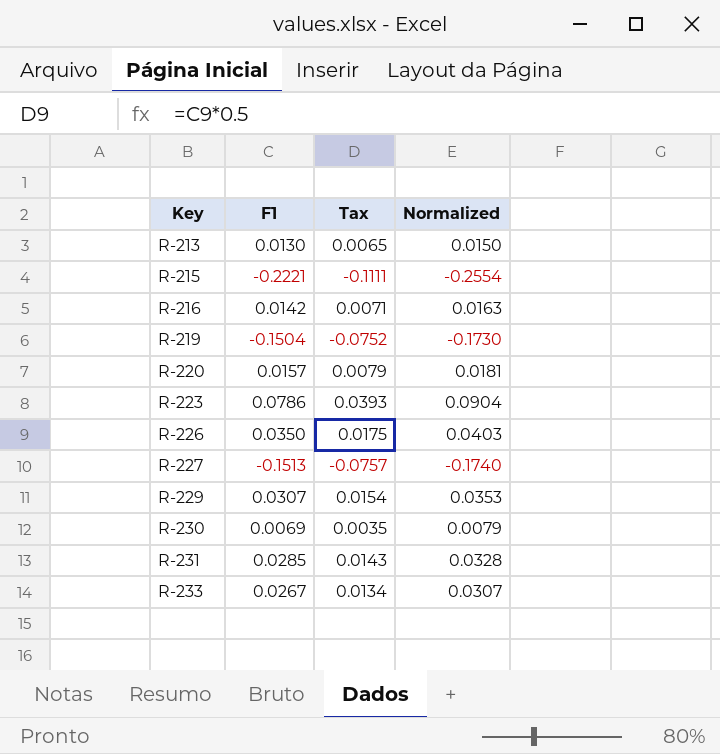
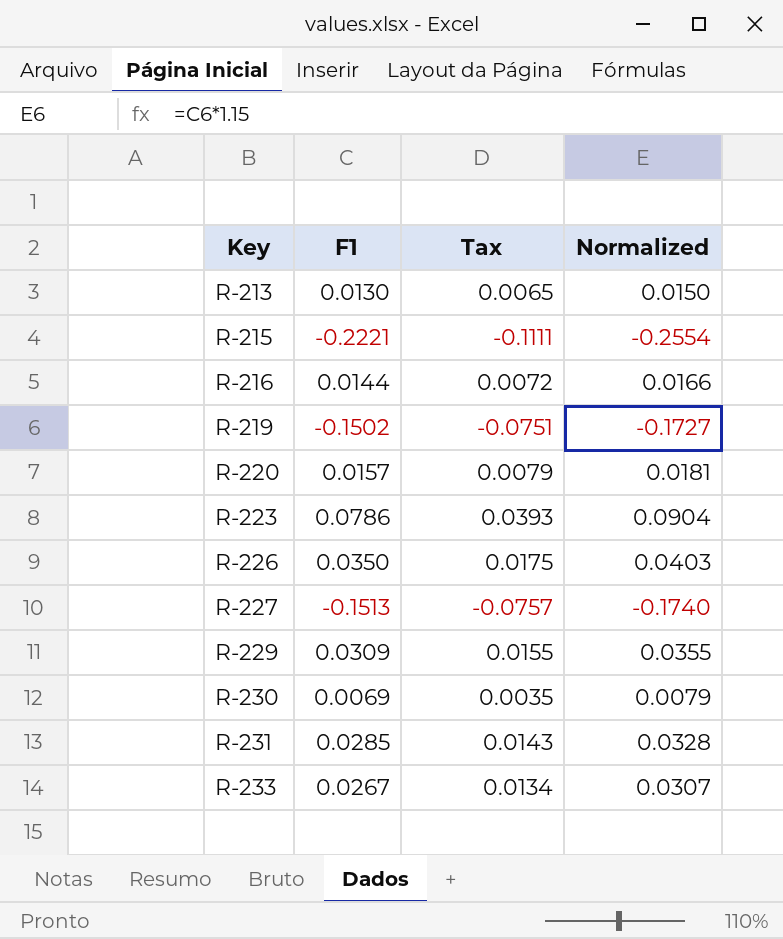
R-216 | F1: 0.0142 -> 0.0144
R-216 | Tax: 0.0071 -> 0.0072
R-216 | Normalized: 0.0163 -> 0.0166
R-219 | F1: -0.1504 -> -0.1502
R-219 | Tax: -0.0752 -> -0.0751
R-219 | Normalized: -0.1730 -> -0.1727
R-229 | F1: 0.0307 -> 0.0309
R-229 | Tax: 0.0154 -> 0.0155
R-229 | Normalized: 0.0353 -> 0.0355

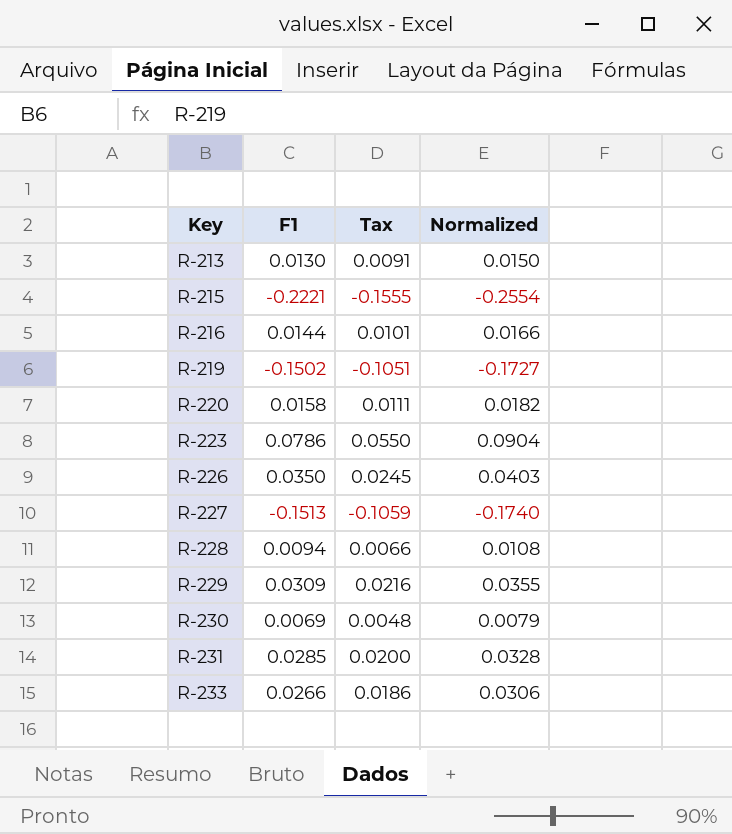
column Tax | formula: [F1] * 0.5 -> [F1] * 0.7
R-220 | F1: 0.0157 -> 0.0158
R-220 | Normalized: 0.0181 -> 0.0182
row R-228: none -> 0.0094 | 0.0066 | 0.0108
R-233 | F1: 0.0267 -> 0.0266
R-233 | Normalized: 0.0307 -> 0.0306

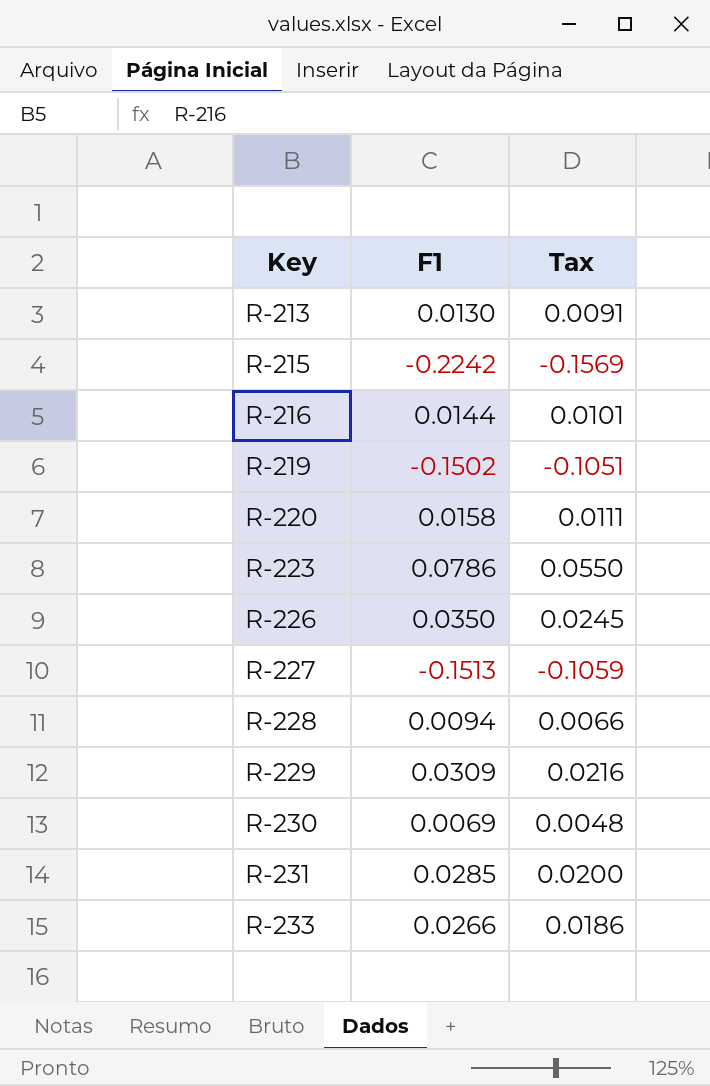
column Normalized | formula: [F1] * 1.15 -> none
R-215 | F1: -0.2221 -> -0.2242
R-215 | Tax: -0.1555 -> -0.1569

